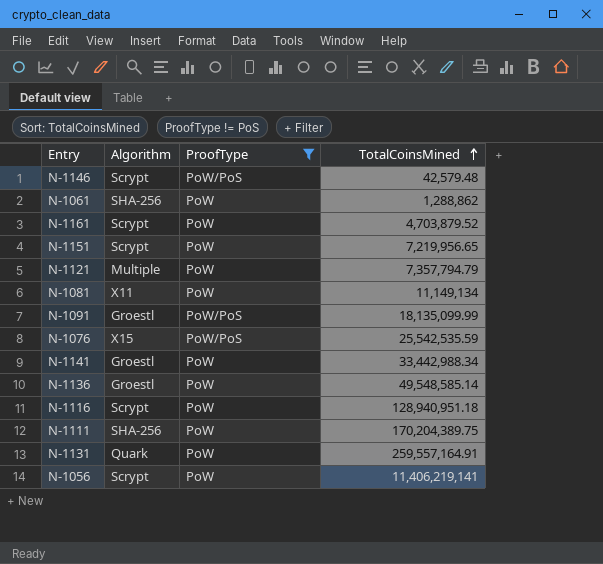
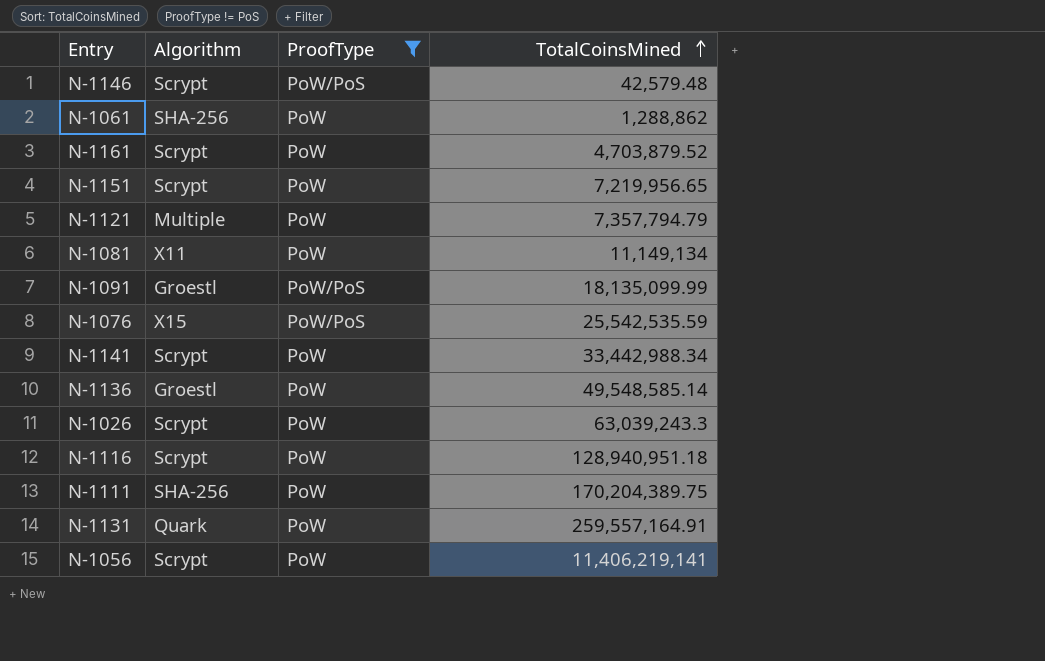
N-1141 | Algorithm: Groestl -> Scrypt
row N-1026: none -> Scrypt | PoW | 63,039,243.3

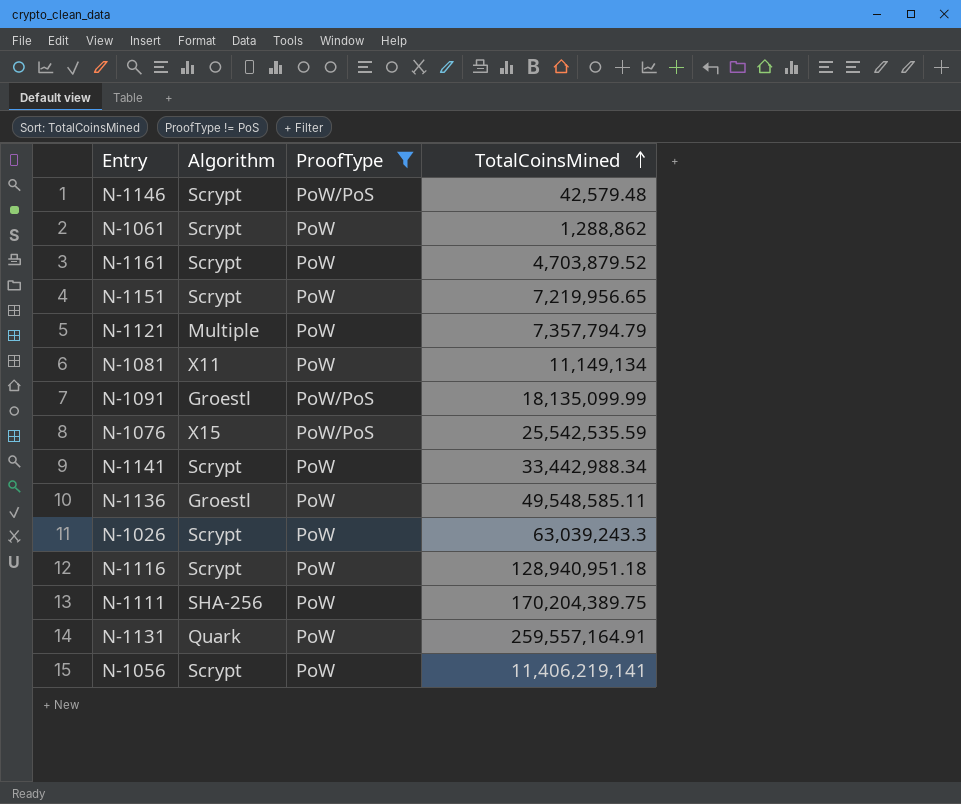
N-1061 | Algorithm: SHA-256 -> Scrypt
N-1136 | TotalCoinsMined: 49,548,585.14 -> 49,548,585.11

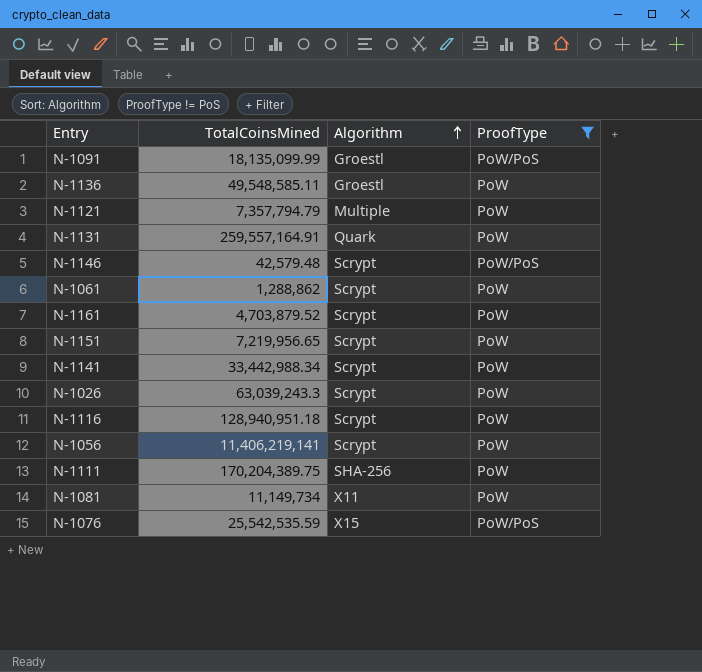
row order: TotalCoinsMined ascending -> Algorithm ascending
column TotalCoinsMined | position: 4 -> 2
N-1081 | TotalCoinsMined: 11,149,134 -> 11,149,734

